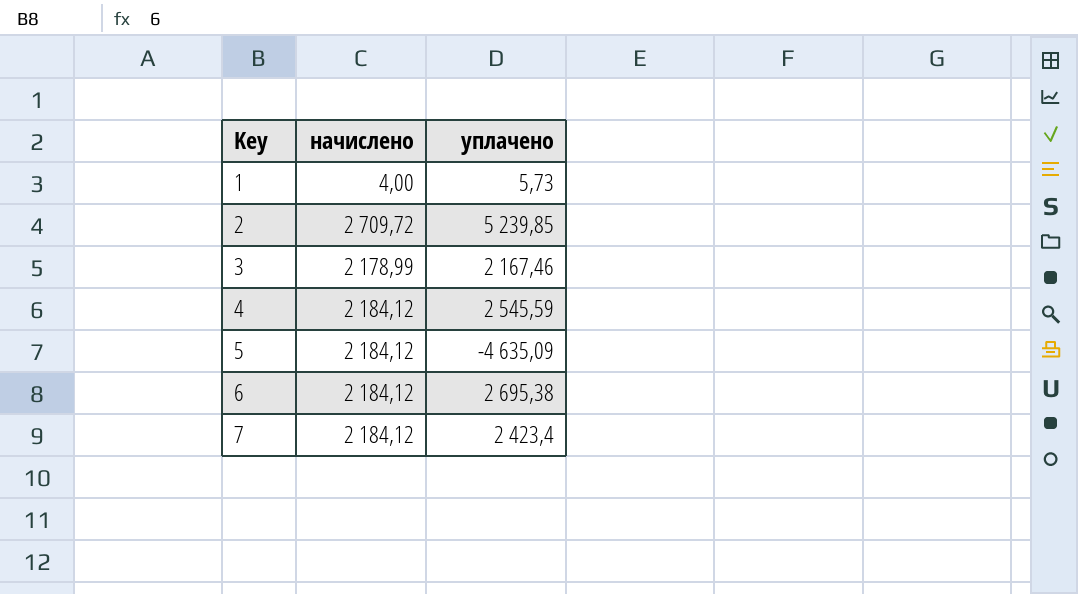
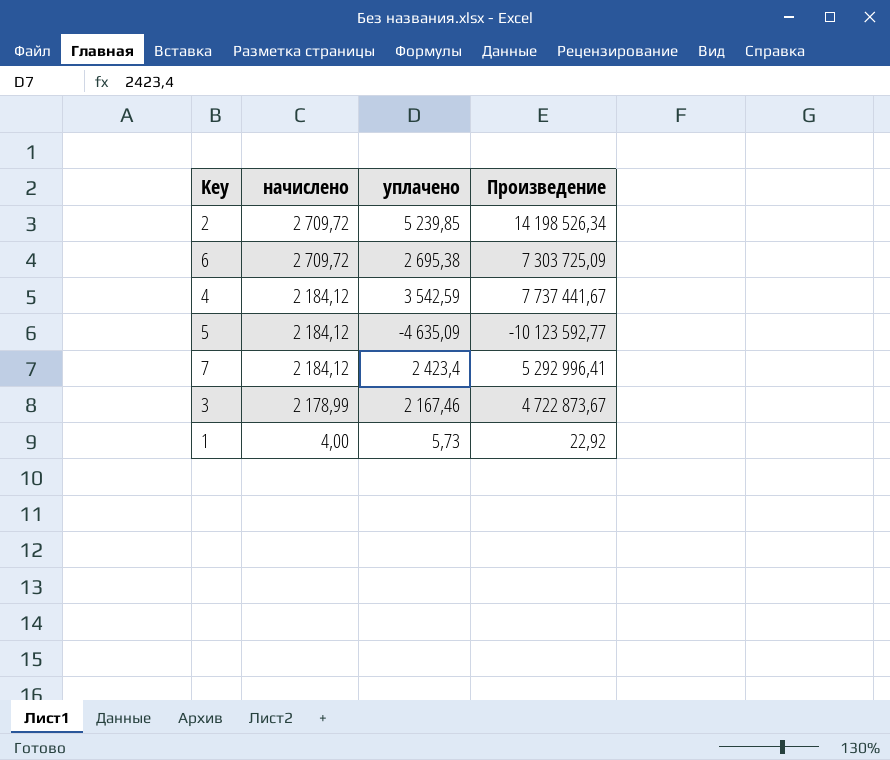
row order: Key ascending -> начислено descending
column Произведение | formula: none -> [начислено] * [уплачено]
6 | начислено: 2 184,12 -> 2 709,72
4 | уплачено: 2 545,59 -> 3 542,59

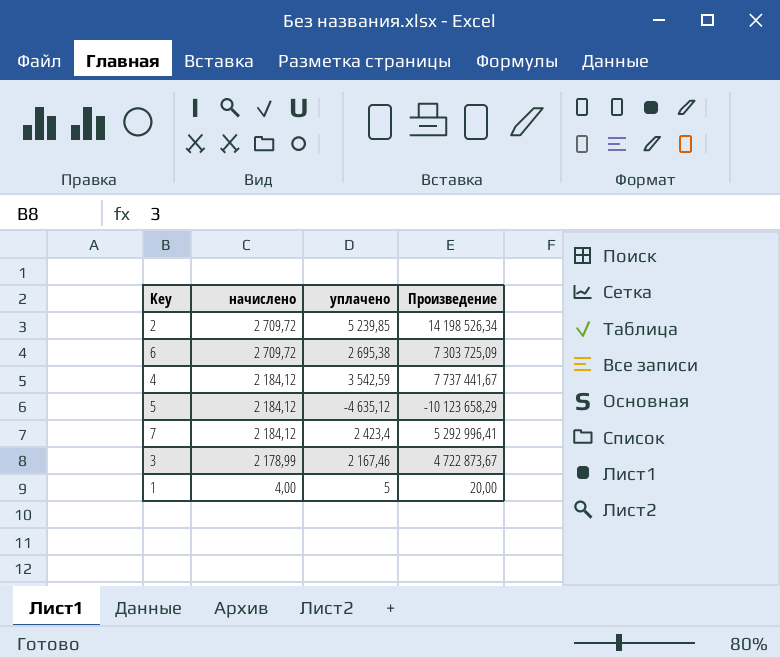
5 | уплачено: -4 635,09 -> -4 635,12
5 | Произведение: -10 123 592,77 -> -10 123 658,29
1 | уплачено: 5,73 -> 5
1 | Произведение: 22,92 -> 20,00

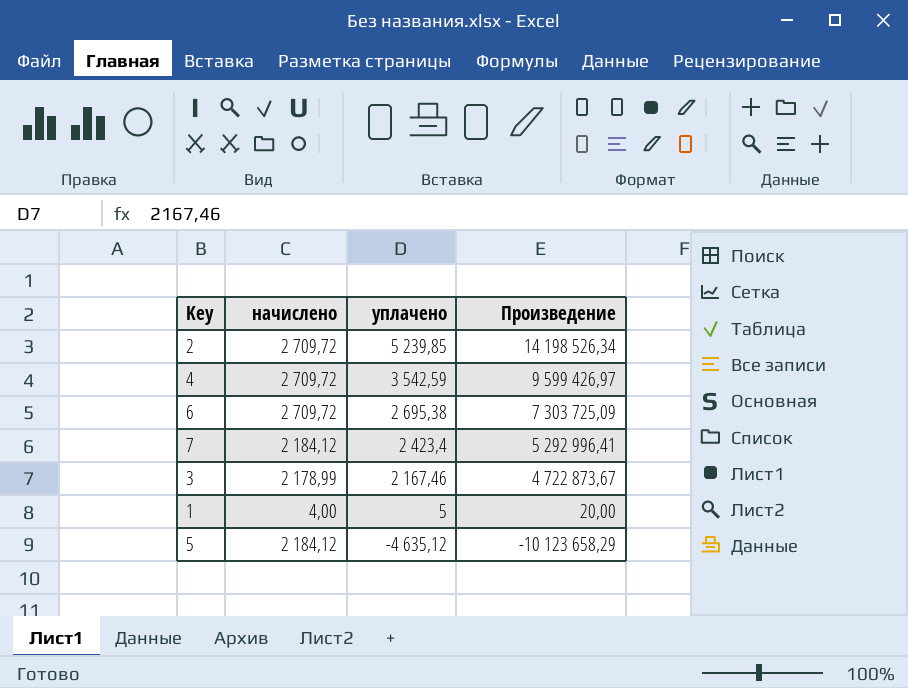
row order: начислено descending -> уплачено descending
4 | начислено: 2 184,12 -> 2 709,72
4 | Произведение: 7 737 441,67 -> 9 599 426,97

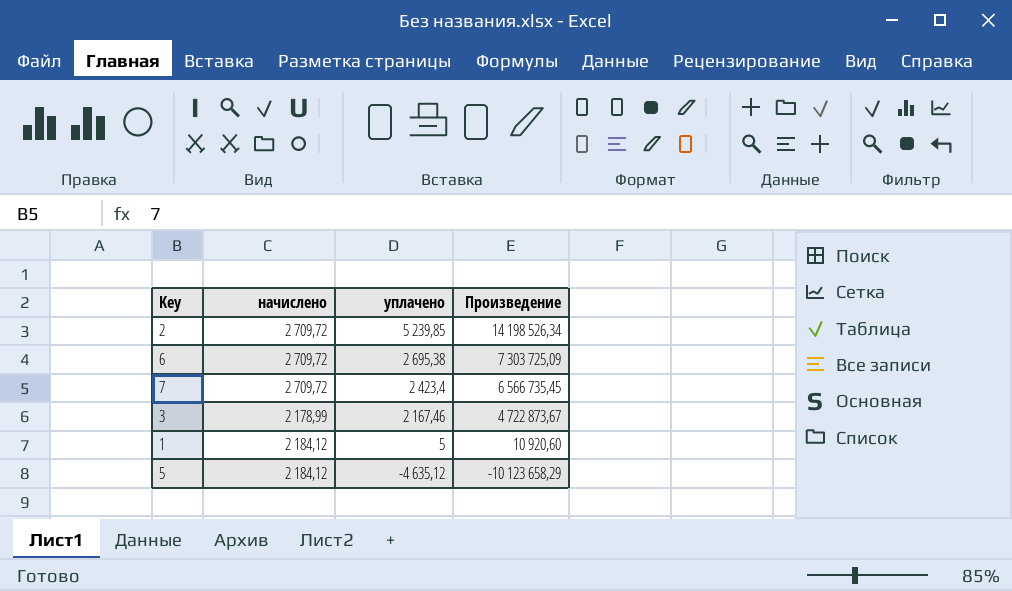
row 4: 2 709,72 | 3 542,59 | 9 599 426,97 -> none
7 | начислено: 2 184,12 -> 2 709,72
7 | Произведение: 5 292 996,41 -> 6 566 735,45
1 | начислено: 4,00 -> 2 184,12
1 | Произведение: 20,00 -> 10 920,60

